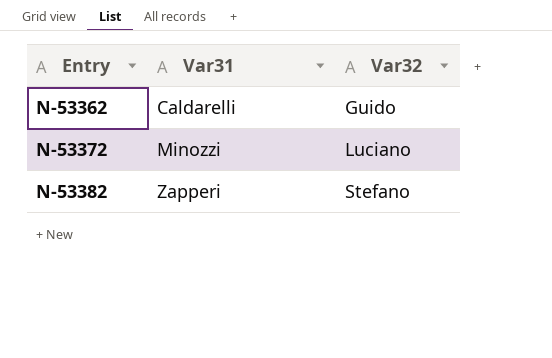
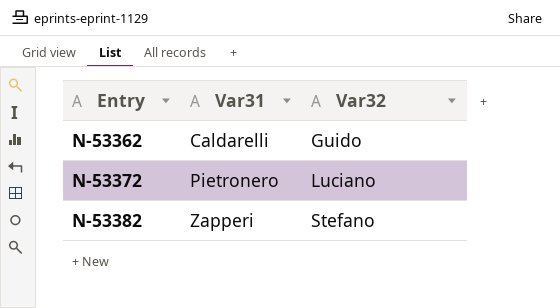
N-53372 | Var31: Minozzi -> Pietronero

